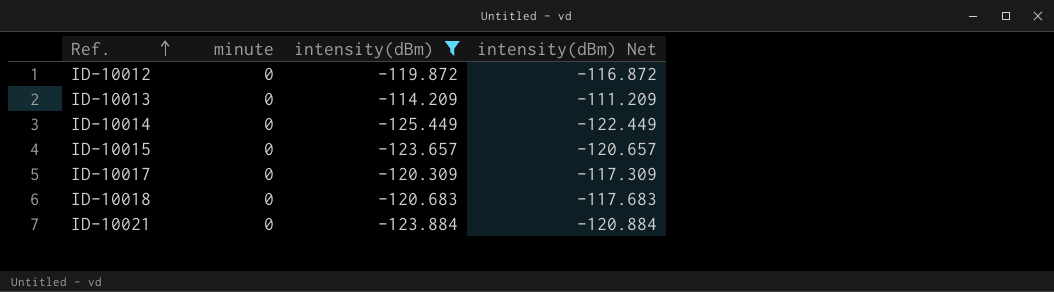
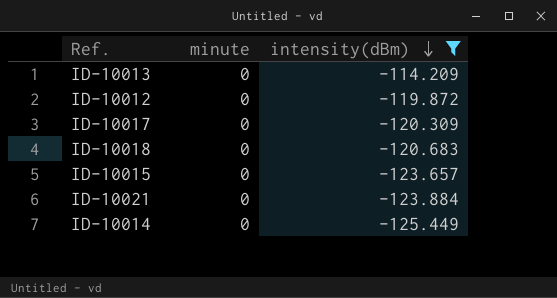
row order: Ref. ascending -> intensity(dBm) descending
column intensity(dBm) Net | formula: [intensity(dBm)] + 3 -> none

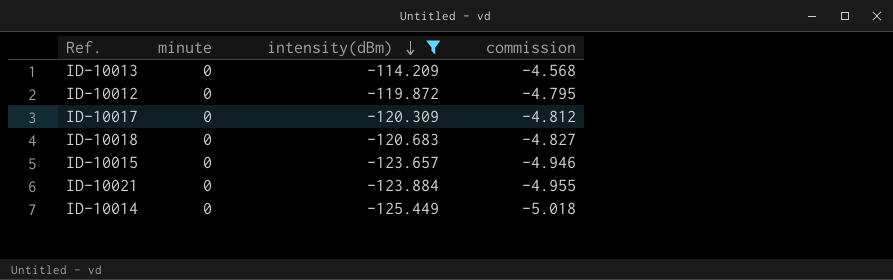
column commission | formula: none -> [intensity(dBm)] * 0.04

